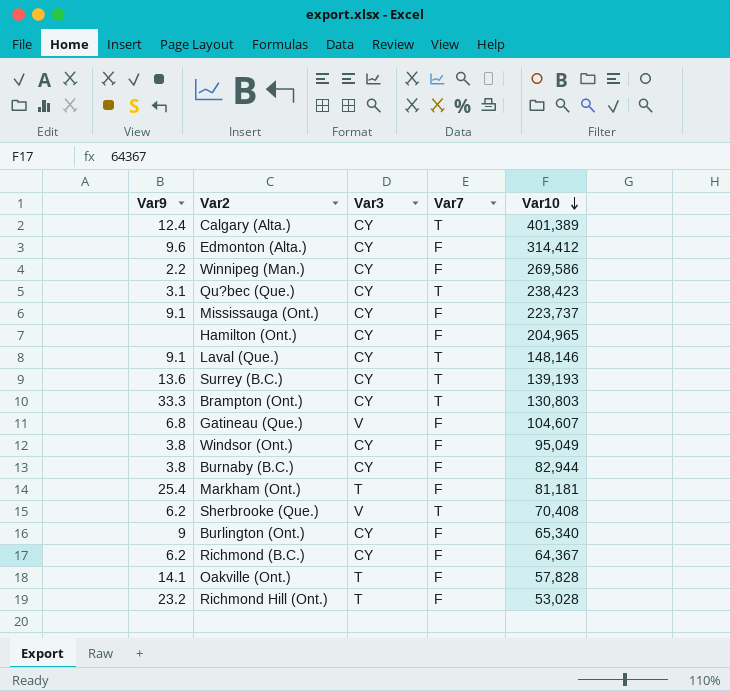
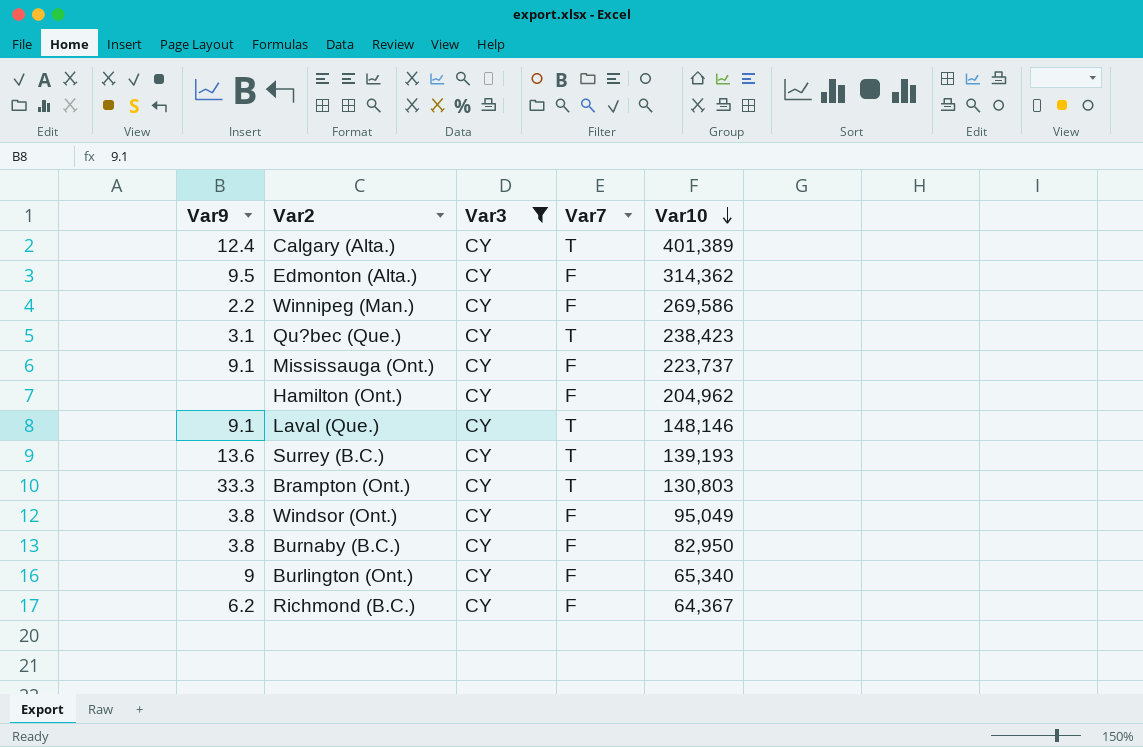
filter: none -> Var3 = CY
Edmonton (Alta.) | Var9: 9.6 -> 9.5
Edmonton (Alta.) | Var10: 314,412 -> 314,362
Hamilton (Ont.) | Var10: 204,965 -> 204,962
Burnaby (B.C.) | Var10: 82,944 -> 82,950

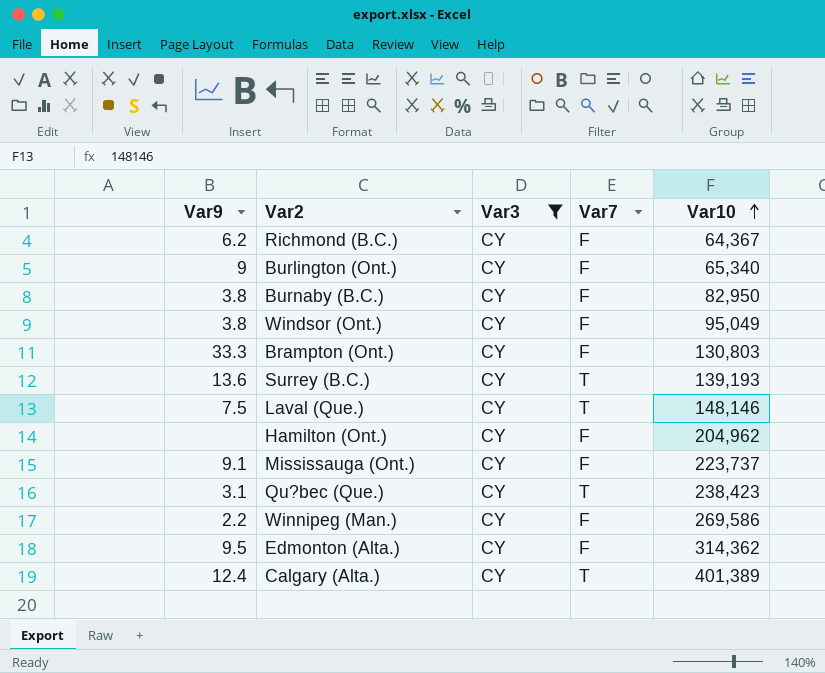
row order: Var10 descending -> Var10 ascending
Brampton (Ont.) | Var7: T -> F
Laval (Que.) | Var9: 9.1 -> 7.5

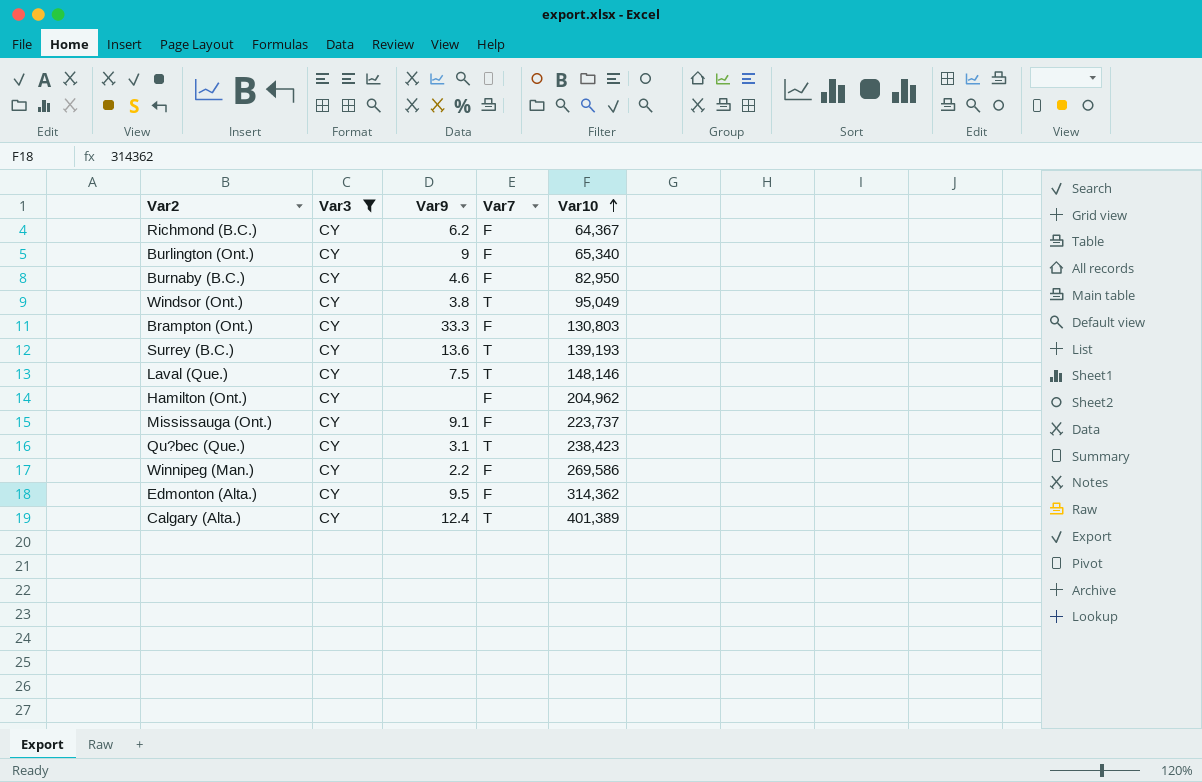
column Var9 | position: 1 -> 3
Burnaby (B.C.) | Var9: 3.8 -> 4.6
Windsor (Ont.) | Var7: F -> T

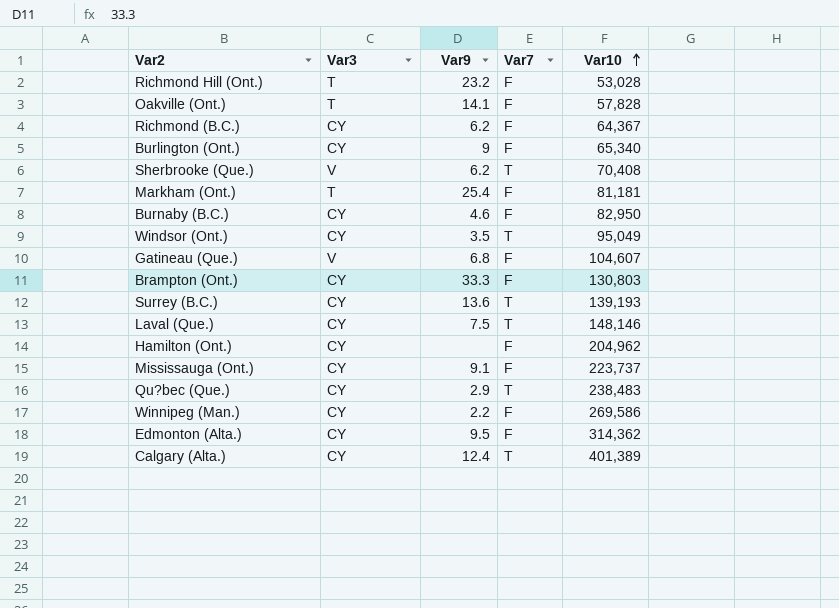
filter: Var3 = CY -> none
Windsor (Ont.) | Var9: 3.8 -> 3.5
Qu?bec (Que.) | Var9: 3.1 -> 2.9
Qu?bec (Que.) | Var10: 238,423 -> 238,483

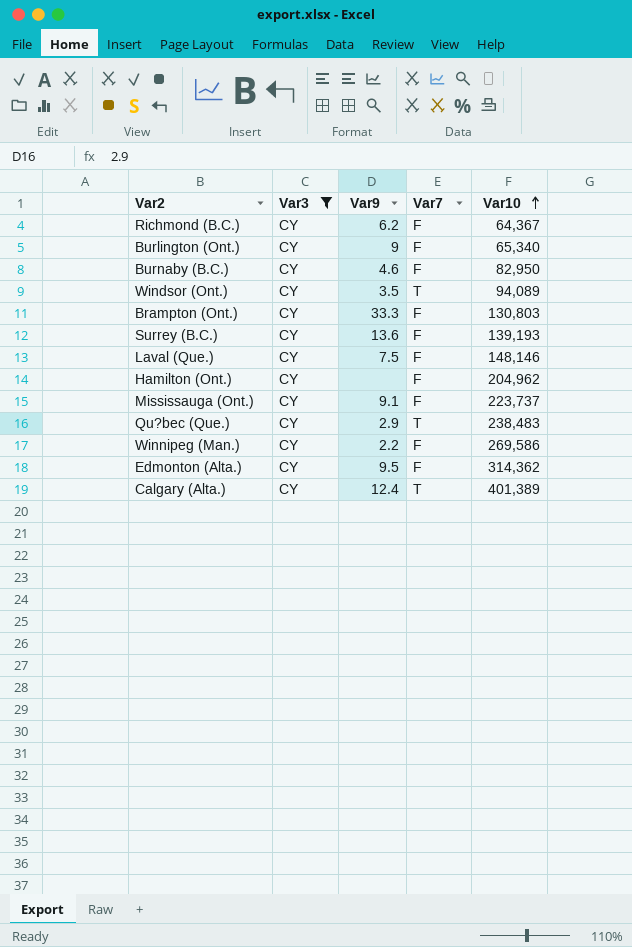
filter: none -> Var3 = CY
Windsor (Ont.) | Var10: 95,049 -> 94,089
Surrey (B.C.) | Var7: T -> F
Laval (Que.) | Var7: T -> F

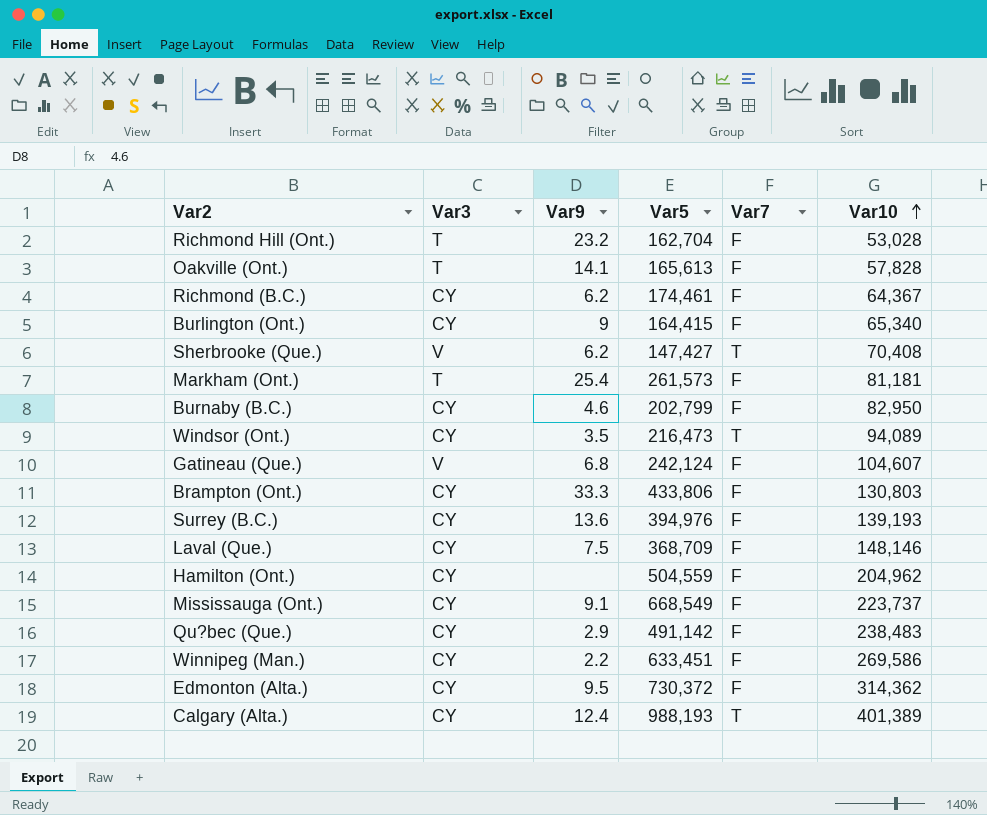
filter: Var3 = CY -> none
column Var5 | position: none -> 4
Qu?bec (Que.) | Var7: T -> F

